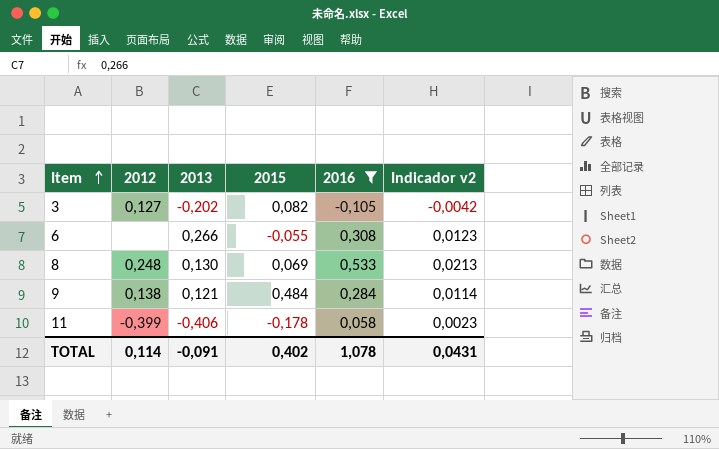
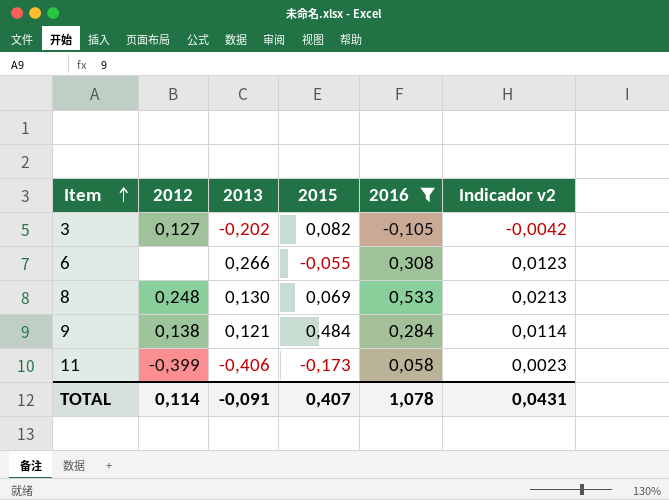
11 | 2015: -0,178 -> -0,173
TOTAL | 2015: 0,402 -> 0,407

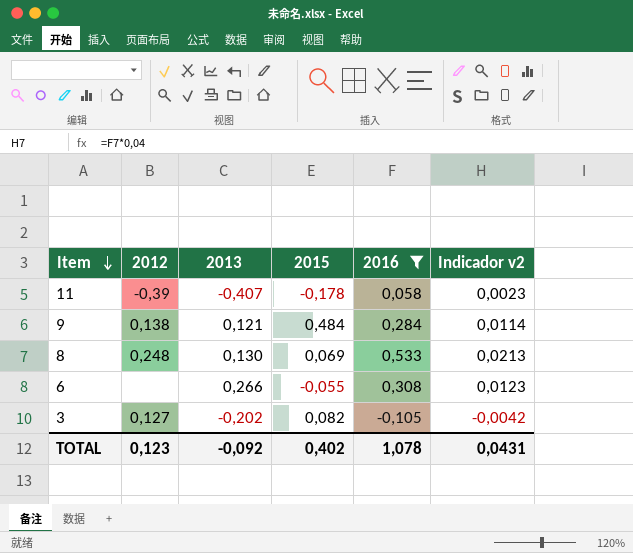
row order: Item ascending -> Item descending
11 | 2012: -0,399 -> -0,39
11 | 2013: -0,406 -> -0,407
11 | 2015: -0,173 -> -0,178
TOTAL | 2012: 0,114 -> 0,123
TOTAL | 2013: -0,091 -> -0,092
TOTAL | 2015: 0,407 -> 0,402

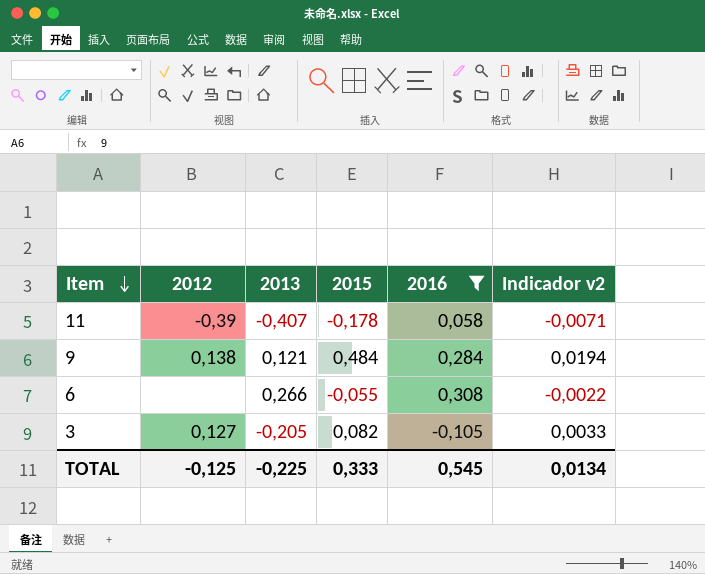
column Indicador v2 | formula: [2016] * 0,04 -> [2015] * 0,04
row 8: 0,248 | 0,130 | 0,069 | 0,533 | 0,0213 -> none
3 | 2013: -0,202 -> -0,205
TOTAL | 2012: 0,123 -> -0,125
TOTAL | 2013: -0,092 -> -0,225
TOTAL | 2015: 0,402 -> 0,333
TOTAL | 2016: 1,078 -> 0,545
TOTAL | Indicador v2: 0,0431 -> 0,0134

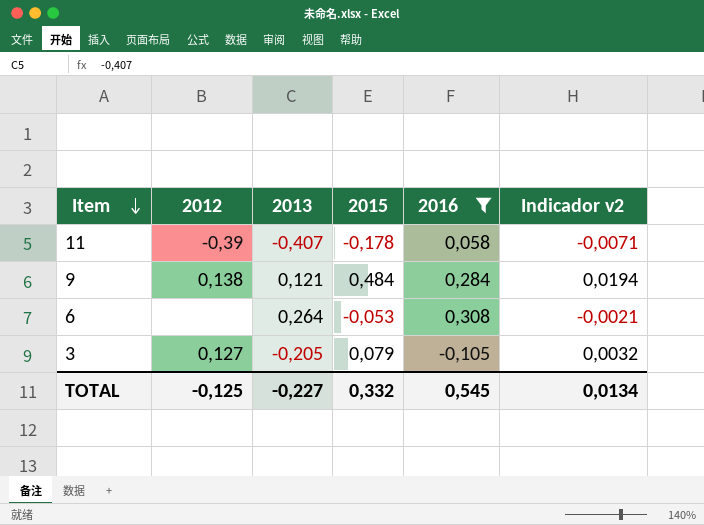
6 | 2013: 0,266 -> 0,264
6 | 2015: -0,055 -> -0,053
6 | Indicador v2: -0,0022 -> -0,0021
3 | 2015: 0,082 -> 0,079
3 | Indicador v2: 0,0033 -> 0,0032
TOTAL | 2013: -0,225 -> -0,227
TOTAL | 2015: 0,333 -> 0,332

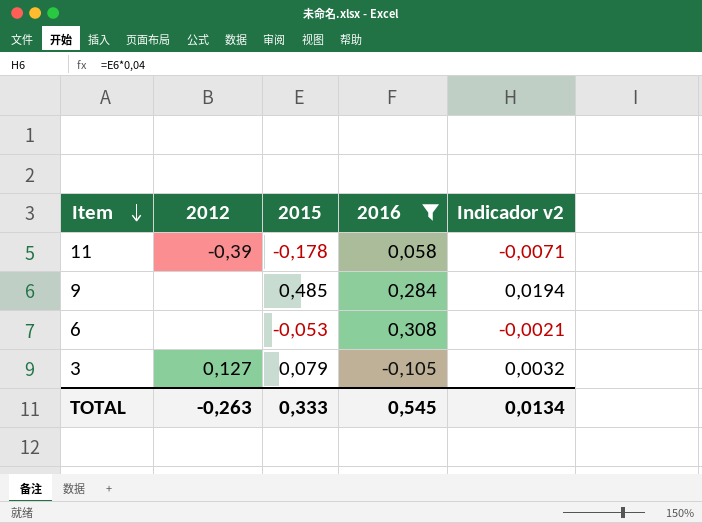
column 2013 | position: 3 -> none
9 | 2012: 0,138 -> none
9 | 2015: 0,484 -> 0,485
TOTAL | 2012: -0,125 -> -0,263
TOTAL | 2015: 0,332 -> 0,333

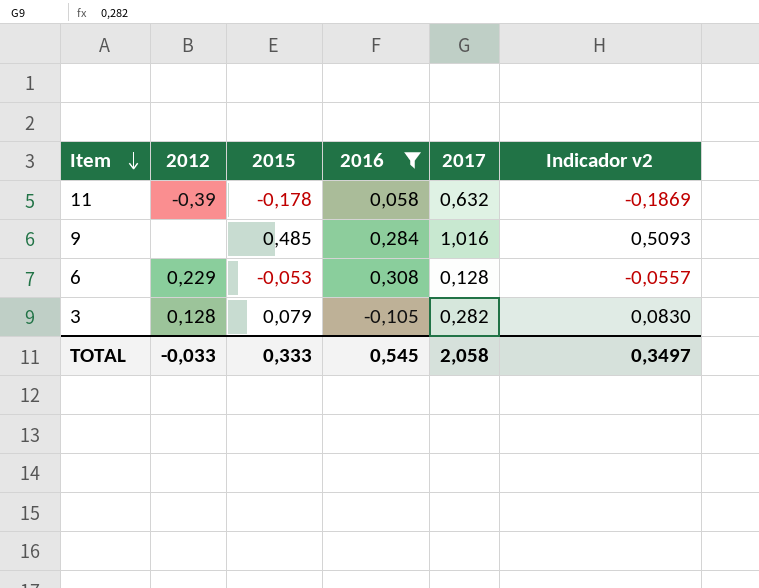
column 2017 | position: none -> 5
column Indicador v2 | formula: [2015] * 0,04 -> [2015] * 1,05
6 | 2012: none -> 0,229
3 | 2012: 0,127 -> 0,128
TOTAL | 2012: -0,263 -> -0,033
TOTAL | Indicador v2: 0,0134 -> 0,3497

